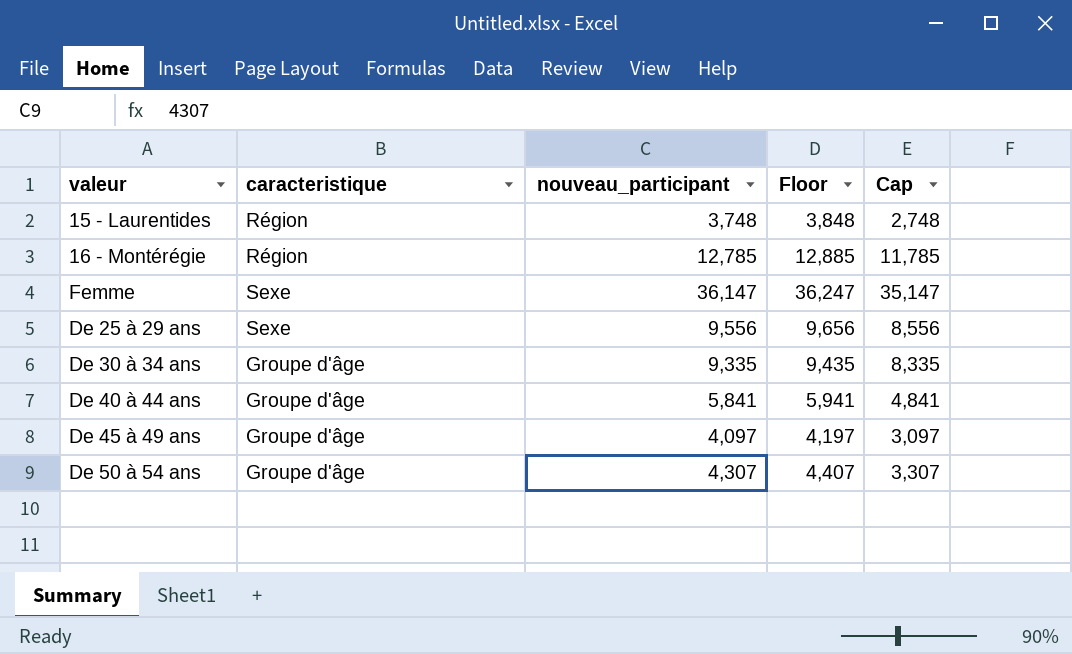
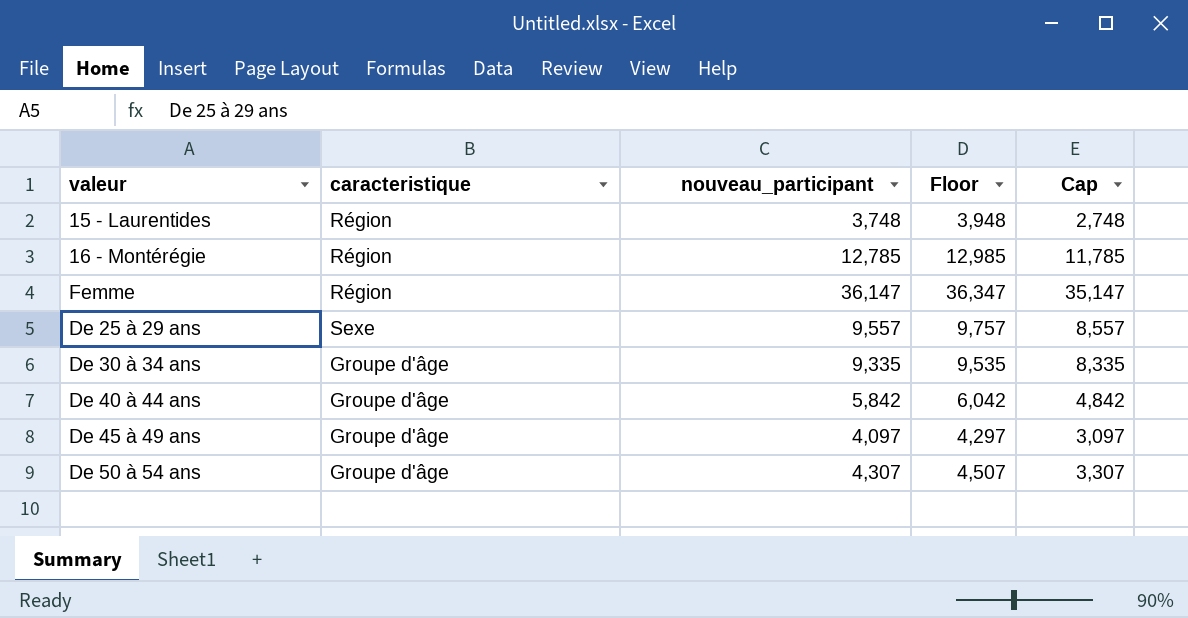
column Floor | formula: [nouveau_participant] + 100 -> [nouveau_participant] + 200
Femme | caracteristique: Sexe -> Région
De 25 à 29 ans | nouveau_participant: 9,556 -> 9,557
De 25 à 29 ans | Cap: 8,556 -> 8,557
De 40 à 44 ans | nouveau_participant: 5,841 -> 5,842
De 40 à 44 ans | Cap: 4,841 -> 4,842

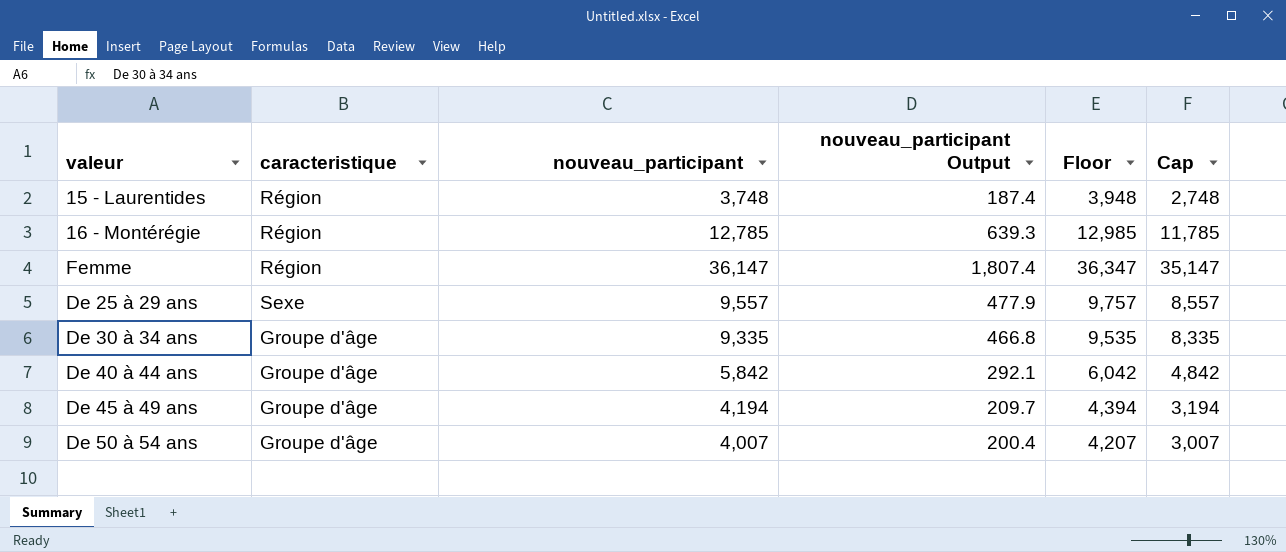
column nouveau_participant Output | formula: none -> [nouveau_participant] * 0.05
De 45 à 49 ans | nouveau_participant: 4,097 -> 4,194
De 45 à 49 ans | Floor: 4,297 -> 4,394
De 45 à 49 ans | Cap: 3,097 -> 3,194
De 50 à 54 ans | nouveau_participant: 4,307 -> 4,007
De 50 à 54 ans | Floor: 4,507 -> 4,207
De 50 à 54 ans | Cap: 3,307 -> 3,007

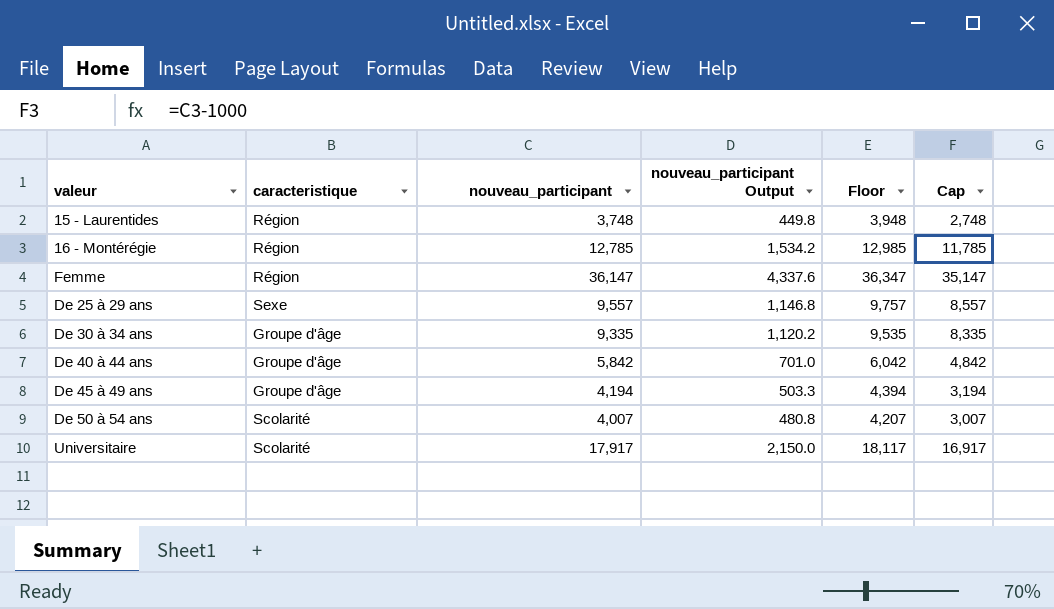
column nouveau_participant Output | formula: [nouveau_participant] * 0.05 -> [nouveau_participant] * 0.12
De 50 à 54 ans | caracteristique: Groupe d'âge -> Scolarité
row Universitaire: none -> Scolarité | 17,917 | 2,150.0 | 18,117 | 16,917

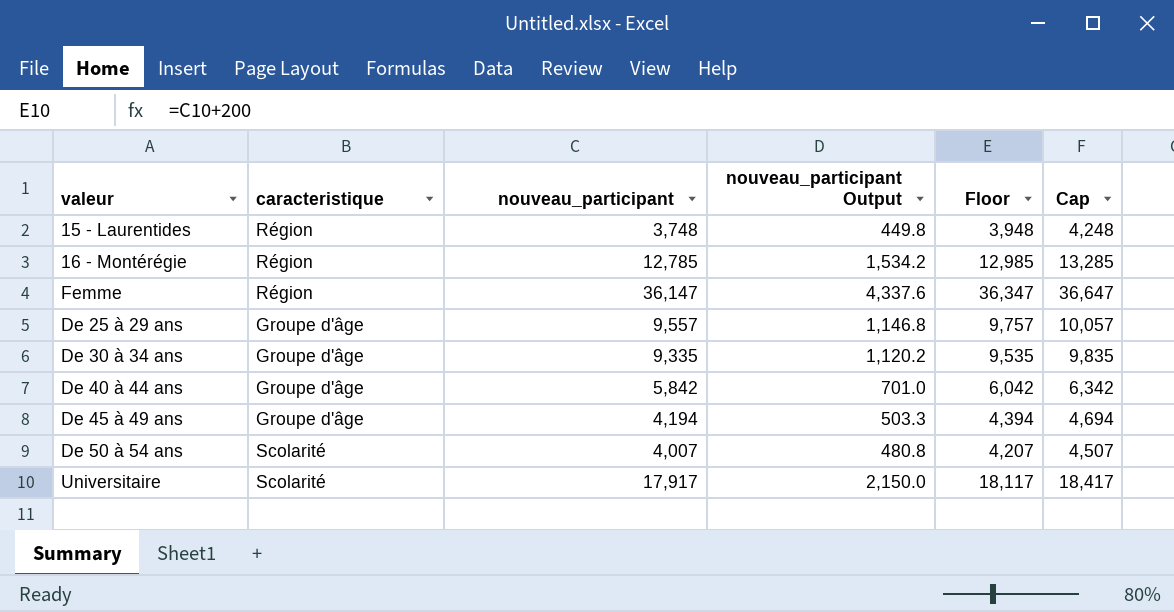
column Cap | formula: [nouveau_participant] - 1000 -> [nouveau_participant] + 500
De 25 à 29 ans | caracteristique: Sexe -> Groupe d'âge

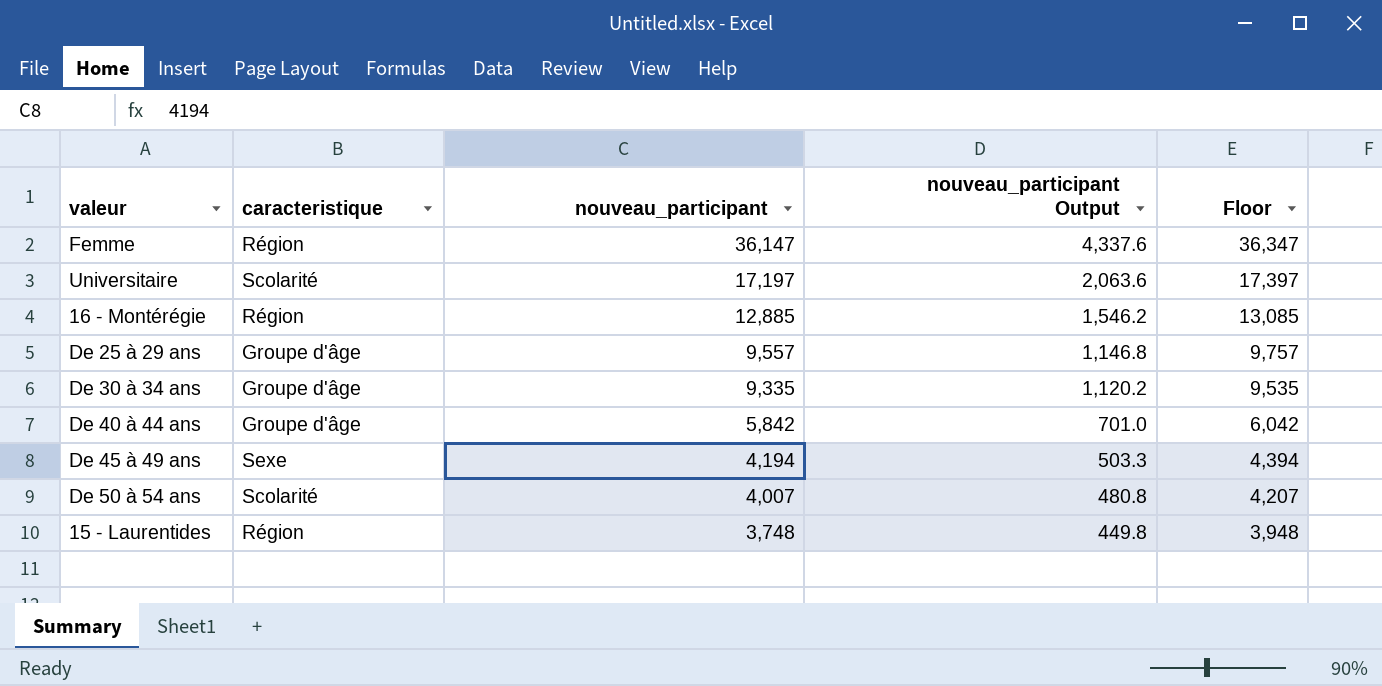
row order: none -> nouveau_participant descending
column Cap | formula: [nouveau_participant] + 500 -> none
Universitaire | nouveau_participant: 17,917 -> 17,197
Universitaire | nouveau_participant Output: 2,150.0 -> 2,063.6
Universitaire | Floor: 18,117 -> 17,397
16 - Montérégie | nouveau_participant: 12,785 -> 12,885
16 - Montérégie | nouveau_participant Output: 1,534.2 -> 1,546.2
16 - Montérégie | Floor: 12,985 -> 13,085
De 45 à 49 ans | caracteristique: Groupe d'âge -> Sexe

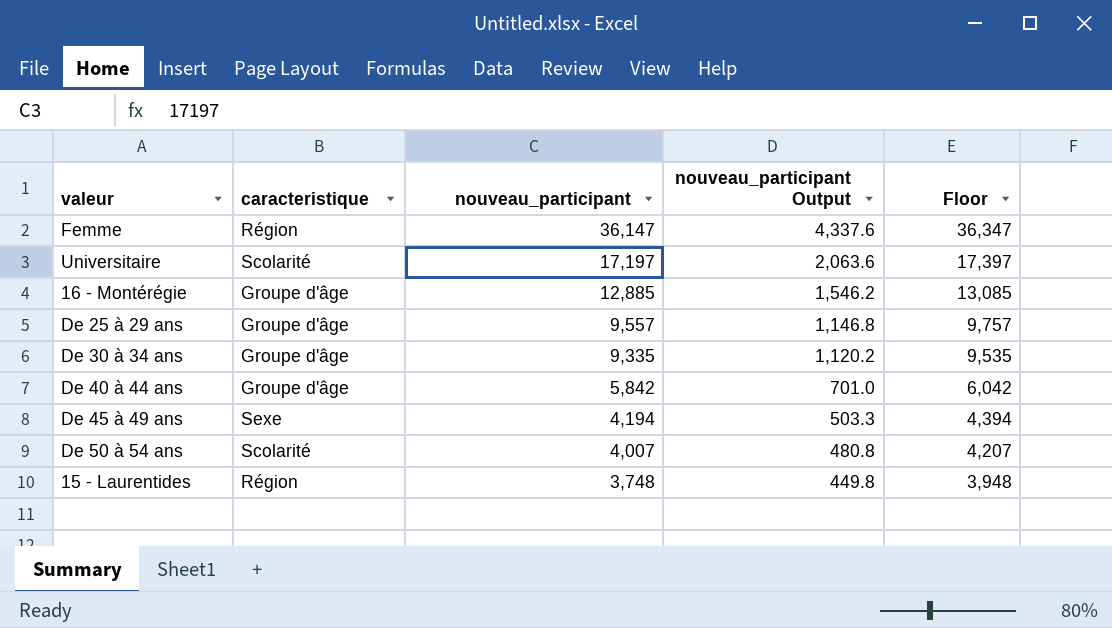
16 - Montérégie | caracteristique: Région -> Groupe d'âge

